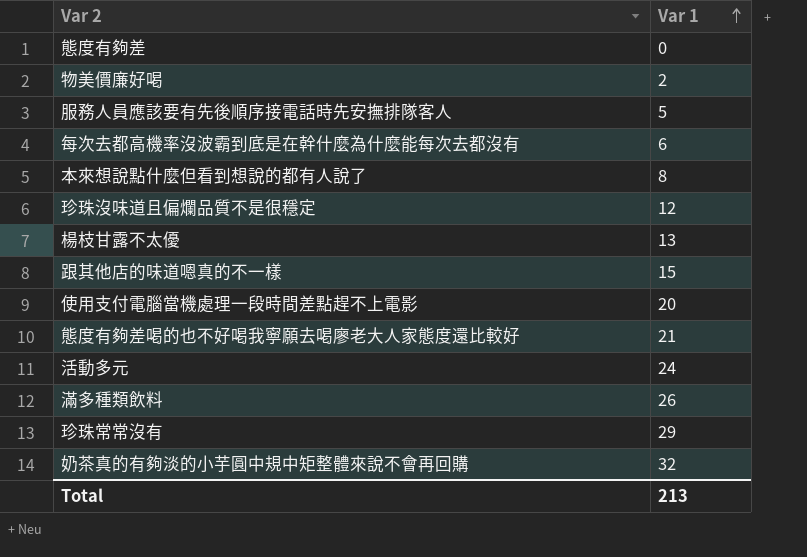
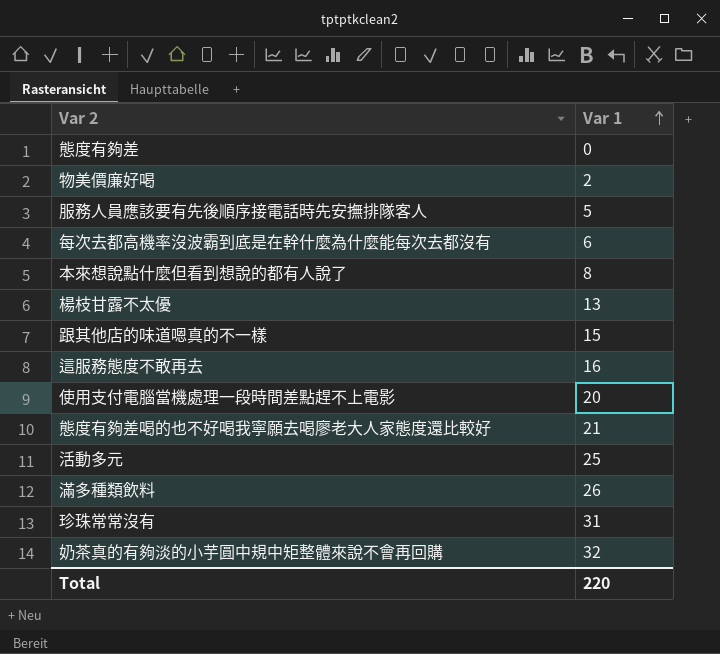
row 珍珠沒味道且偏爛品質不是很穩定: 12 -> none
row 這服務態度不敢再去: none -> 16
活動多元 | Var 1: 24 -> 25
珍珠常常沒有 | Var 1: 29 -> 31
Total | Var 1: 213 -> 220

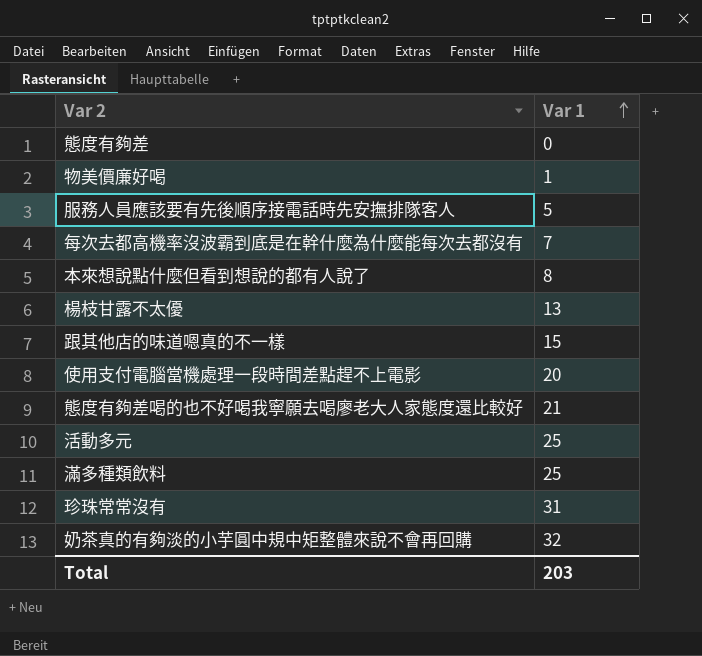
row 這服務態度不敢再去: 16 -> none
物美價廉好喝 | Var 1: 2 -> 1
每次去都高機率沒波霸到底是在幹什麼為什麼能每次去都沒有 | Var 1: 6 -> 7
滿多種類飲料 | Var 1: 26 -> 25
Total | Var 1: 220 -> 203

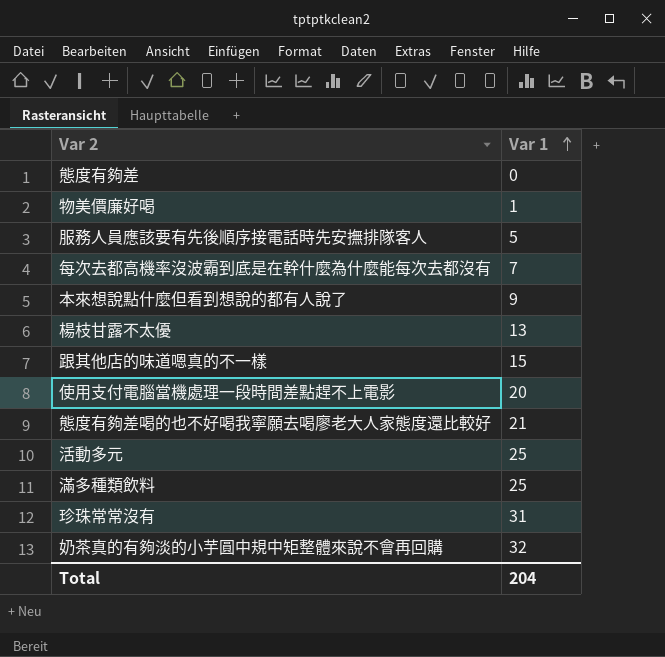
本來想說點什麼但看到想說的都有人說了 | Var 1: 8 -> 9
Total | Var 1: 203 -> 204

